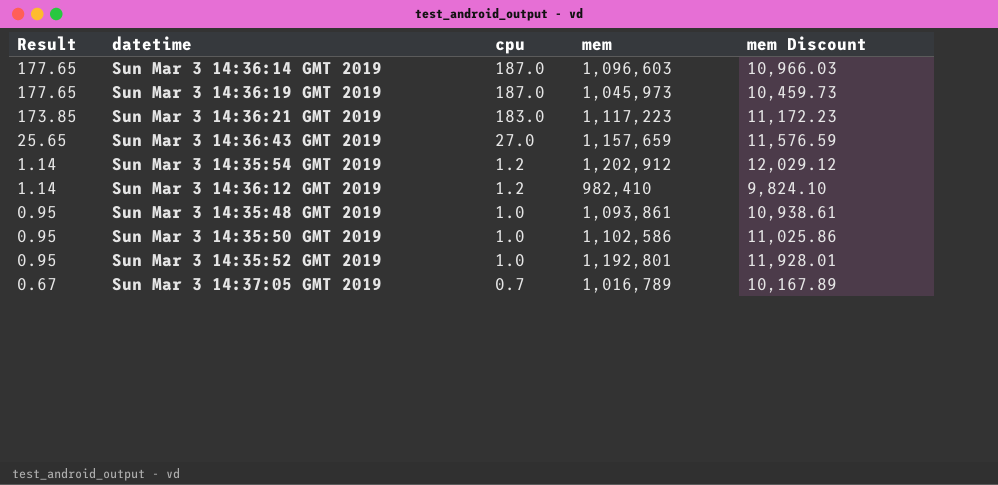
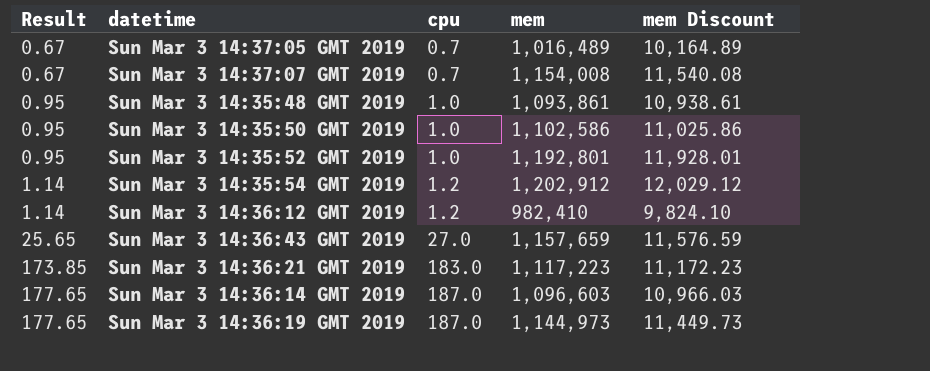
row order: Result descending -> Result ascending
Sun Mar 3 14:37:05 GMT 2019 | mem: 1,016,789 -> 1,016,489
Sun Mar 3 14:37:05 GMT 2019 | mem Discount: 10,167.89 -> 10,164.89
row Sun Mar 3 14:37:07 GMT 2019: none -> 0.67 | 0.7 | 1,154,008 | 11,540.08
Sun Mar 3 14:36:19 GMT 2019 | mem: 1,045,973 -> 1,144,973
Sun Mar 3 14:36:19 GMT 2019 | mem Discount: 10,459.73 -> 11,449.73

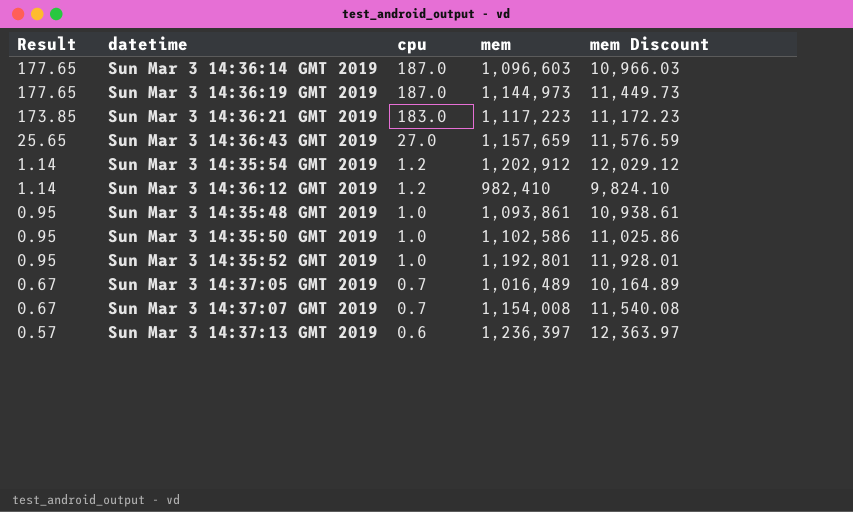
row order: Result ascending -> Result descending
row Sun Mar 3 14:37:13 GMT 2019: none -> 0.57 | 0.6 | 1,236,397 | 12,363.97

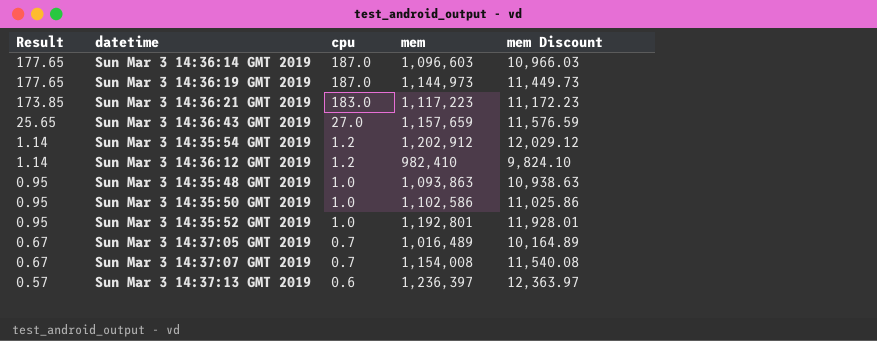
Sun Mar 3 14:35:48 GMT 2019 | mem: 1,093,861 -> 1,093,863
Sun Mar 3 14:35:48 GMT 2019 | mem Discount: 10,938.61 -> 10,938.63

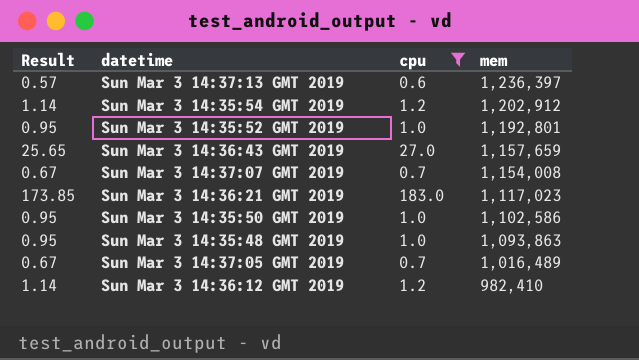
filter: none -> cpu != 187.0
row order: Result descending -> mem descending
column mem Discount | formula: [mem] * 0.01 -> none
Sun Mar 3 14:36:21 GMT 2019 | mem: 1,117,223 -> 1,117,023

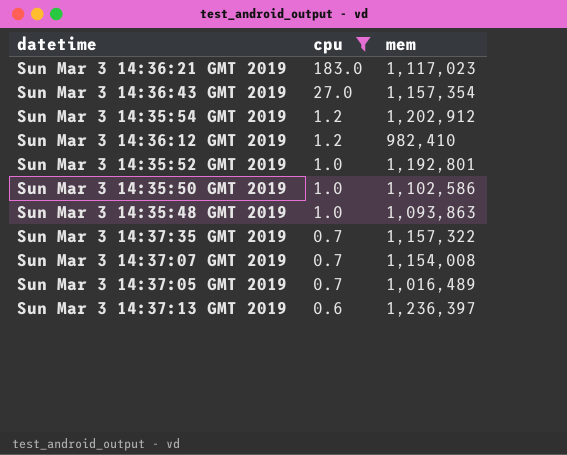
row order: mem descending -> cpu descending
column Result | formula: [cpu] * 0.95 -> none
Sun Mar 3 14:36:43 GMT 2019 | mem: 1,157,659 -> 1,157,354
row Sun Mar 3 14:37:35 GMT 2019: none -> 0.7 | 1,157,322

